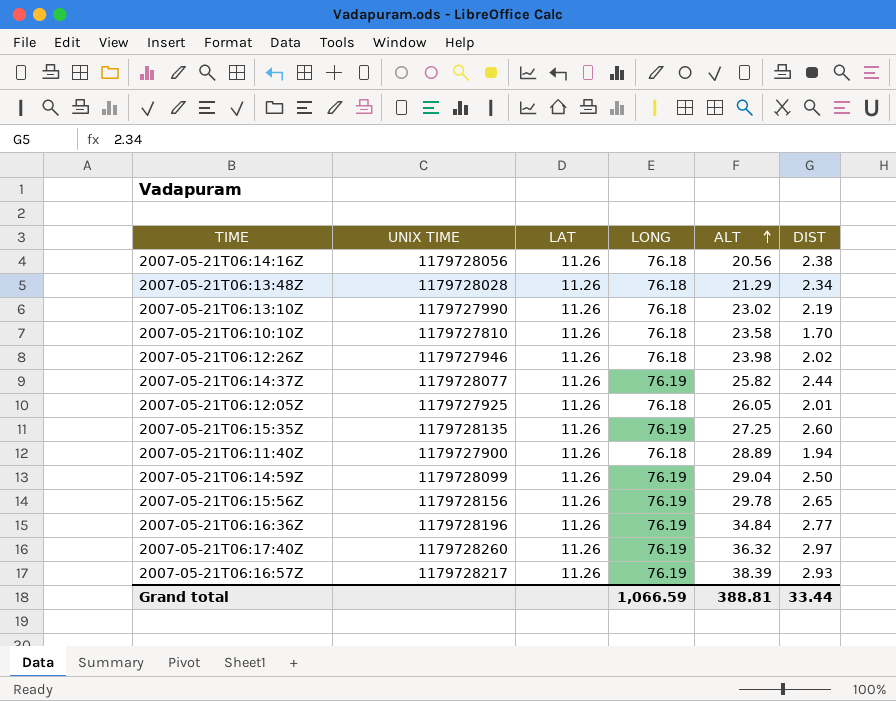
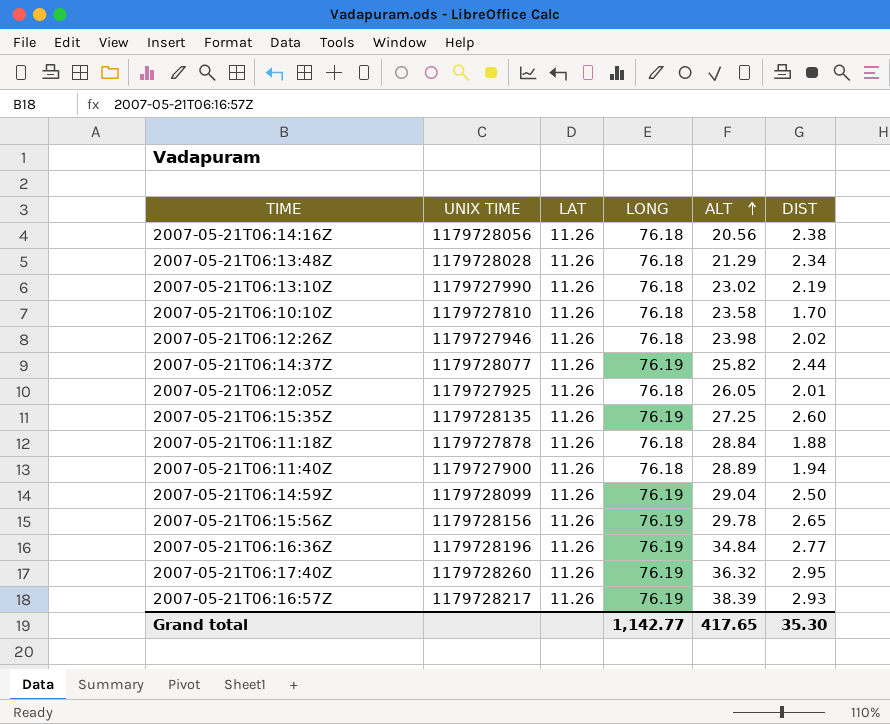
row 2007-05-21T06:11:18Z: none -> 1179727878 | 11.26 | 76.18 | 28.84 | 1.88
2007-05-21T06:17:40Z | DIST: 2.97 -> 2.95
Grand total | LONG: 1,066.59 -> 1,142.77
Grand total | ALT: 388.81 -> 417.65
Grand total | DIST: 33.44 -> 35.30

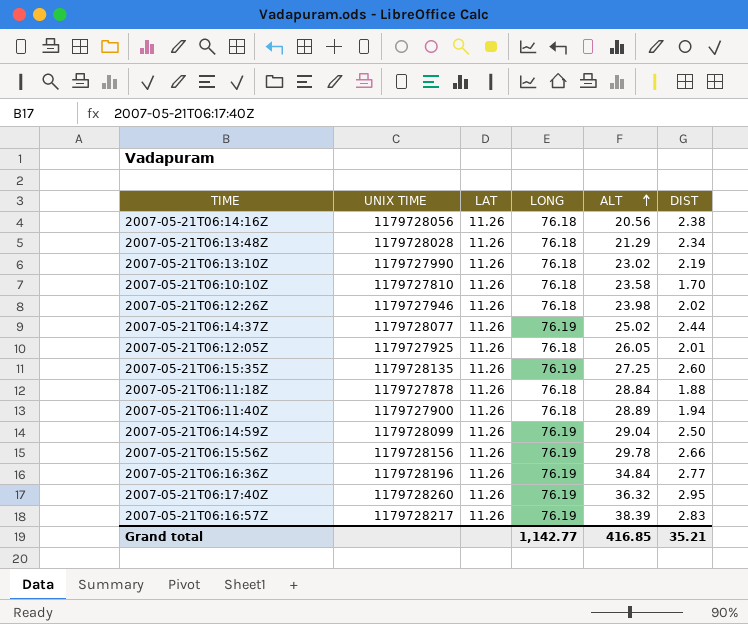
2007-05-21T06:14:37Z | ALT: 25.82 -> 25.02
2007-05-21T06:15:56Z | DIST: 2.65 -> 2.66
2007-05-21T06:16:57Z | DIST: 2.93 -> 2.83
Grand total | ALT: 417.65 -> 416.85
Grand total | DIST: 35.30 -> 35.21

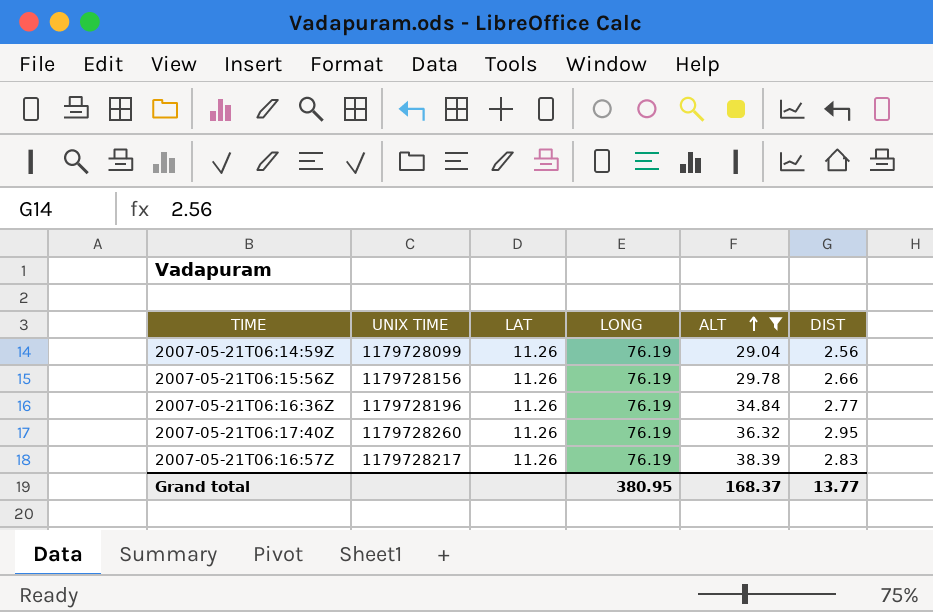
filter: none -> ALT >= 29.04
2007-05-21T06:14:59Z | DIST: 2.50 -> 2.56
Grand total | LONG: 1,142.77 -> 380.95
Grand total | ALT: 416.85 -> 168.37
Grand total | DIST: 35.21 -> 13.77

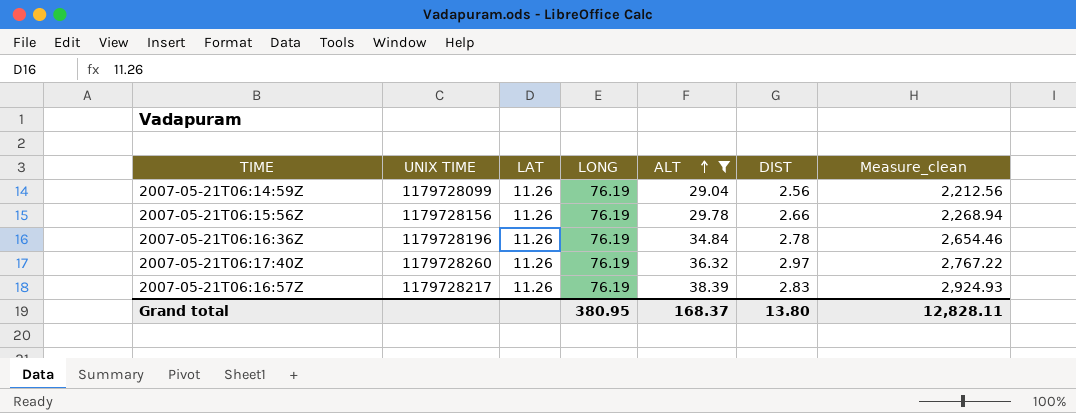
column Measure_clean | formula: none -> [LONG] * [ALT]
2007-05-21T06:16:36Z | DIST: 2.77 -> 2.78
2007-05-21T06:17:40Z | DIST: 2.95 -> 2.97
Grand total | DIST: 13.77 -> 13.80

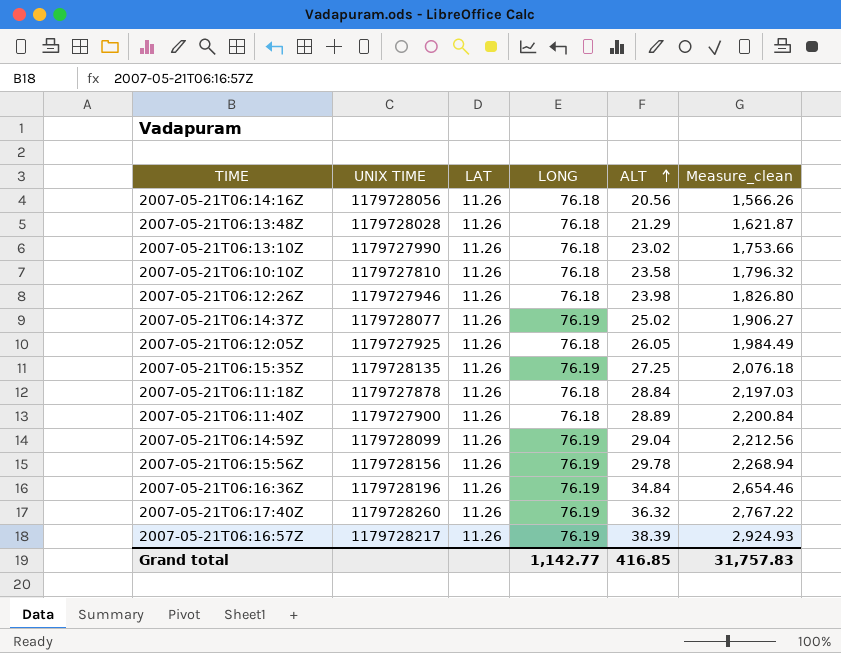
filter: ALT >= 29.04 -> none
column DIST | position: 6 -> none
Grand total | LONG: 380.95 -> 1,142.77
Grand total | ALT: 168.37 -> 416.85
Grand total | Measure_clean: 12,828.11 -> 31,757.83

